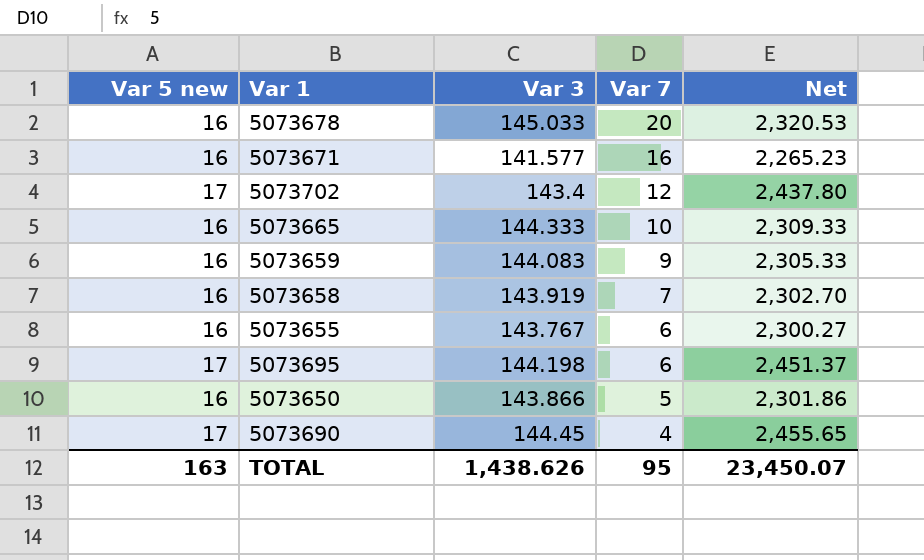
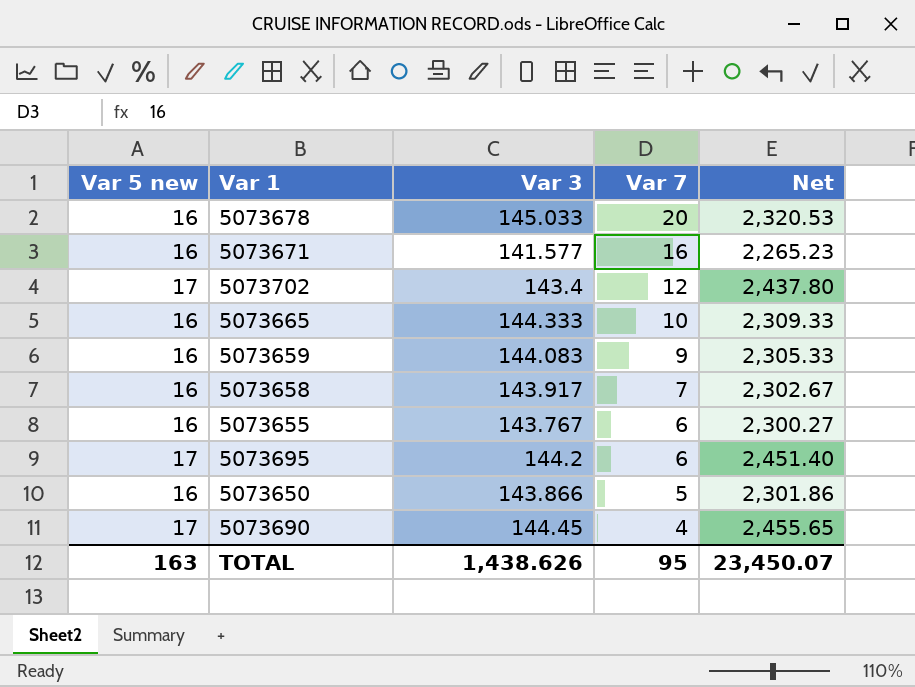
5073658 | Var 3: 143.919 -> 143.917
5073658 | Net: 2,302.70 -> 2,302.67
5073695 | Var 3: 144.198 -> 144.2
5073695 | Net: 2,451.37 -> 2,451.40

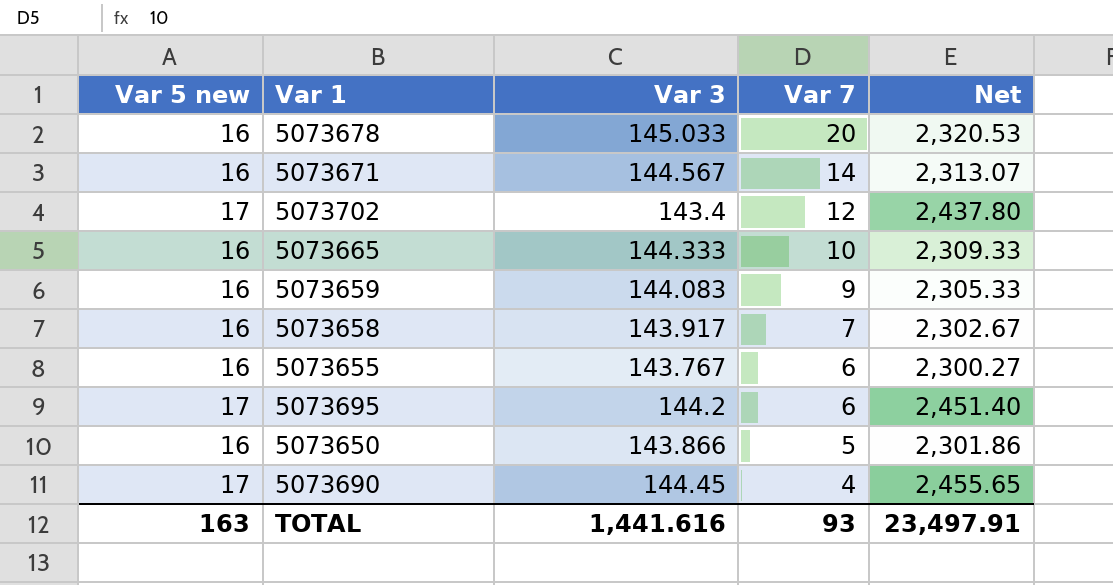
5073671 | Var 3: 141.577 -> 144.567
5073671 | Var 7: 16 -> 14
5073671 | Net: 2,265.23 -> 2,313.07
TOTAL | Var 3: 1,438.626 -> 1,441.616
TOTAL | Var 7: 95 -> 93
TOTAL | Net: 23,450.07 -> 23,497.91

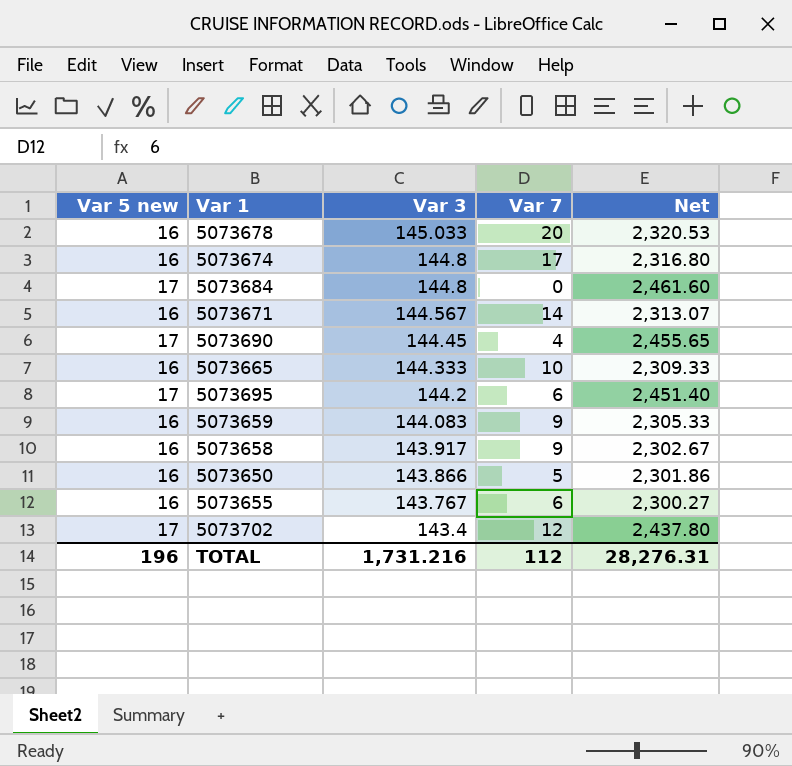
row order: Var 7 descending -> Var 3 descending
row 5073674: none -> 16 | 144.8 | 17 | 2,316.80
row 5073684: none -> 17 | 144.8 | 0 | 2,461.60
5073658 | Var 7: 7 -> 9
TOTAL | Var 5 new: 163 -> 196
TOTAL | Var 3: 1,441.616 -> 1,731.216
TOTAL | Var 7: 93 -> 112
TOTAL | Net: 23,497.91 -> 28,276.31

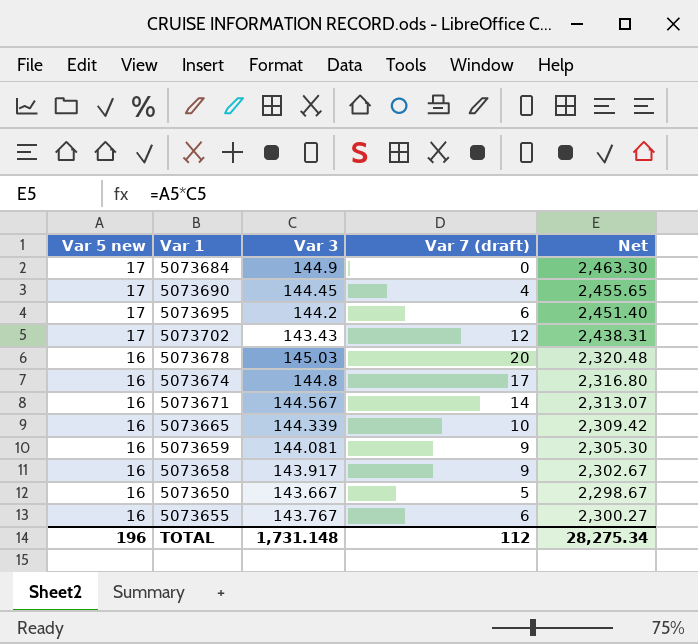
row order: Var 3 descending -> Var 5 new descending
column name: Var 7 -> Var 7 (draft)
5073684 | Var 3: 144.8 -> 144.9
5073684 | Net: 2,461.60 -> 2,463.30
5073702 | Var 3: 143.4 -> 143.43
5073702 | Net: 2,437.80 -> 2,438.31
5073678 | Var 3: 145.033 -> 145.03
5073678 | Net: 2,320.53 -> 2,320.48
5073665 | Var 3: 144.333 -> 144.339
5073665 | Net: 2,309.33 -> 2,309.42
5073659 | Var 3: 144.083 -> 144.081
5073659 | Net: 2,305.33 -> 2,305.30
5073650 | Var 3: 143.866 -> 143.667
5073650 | Net: 2,301.86 -> 2,298.67
TOTAL | Var 3: 1,731.216 -> 1,731.148
TOTAL | Net: 28,276.31 -> 28,275.34

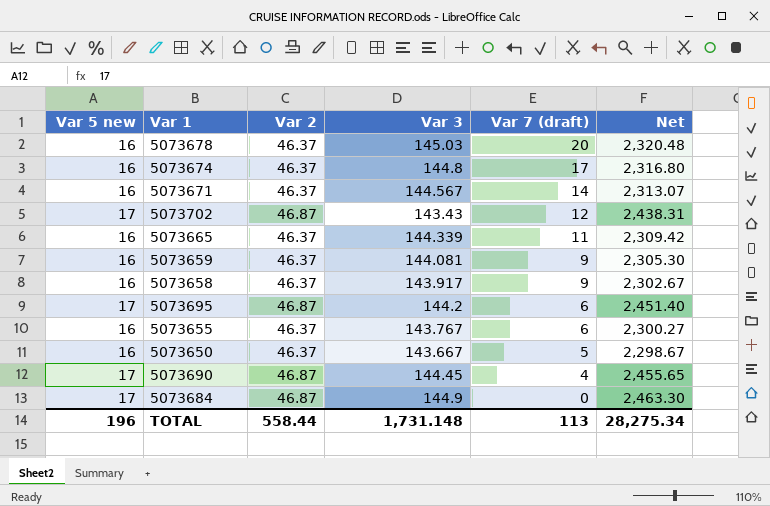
row order: Var 5 new descending -> Var 7 (draft) descending
column Var 2 | position: none -> 3
5073665 | Var 7 (draft): 10 -> 11
TOTAL | Var 7 (draft): 112 -> 113

